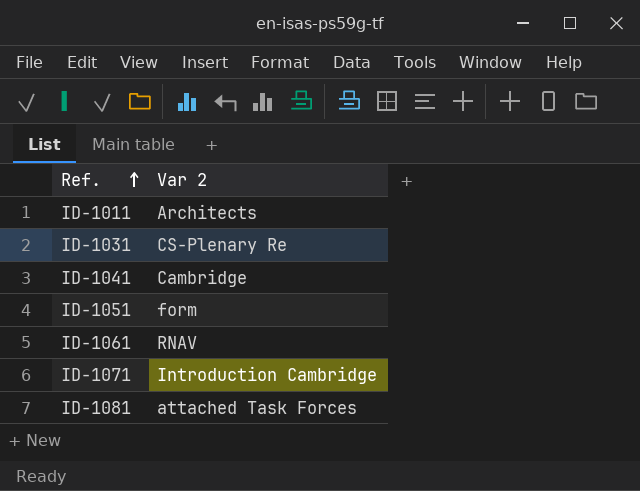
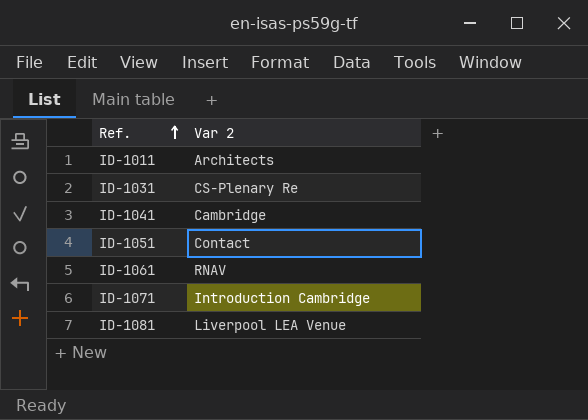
ID-1051 | Var 2: form -> Contact
ID-1081 | Var 2: attached Task Forces -> Liverpool LEA Venue

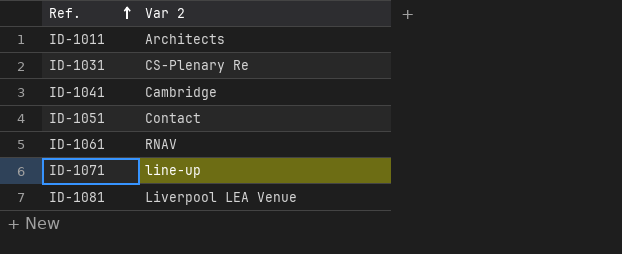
ID-1071 | Var 2: Introduction Cambridge -> line-up

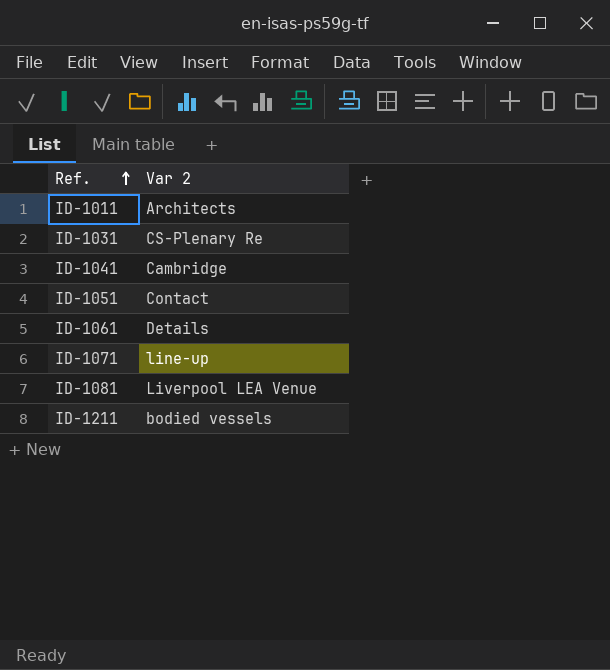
ID-1061 | Var 2: RNAV -> Details
row ID-1211: none -> bodied vessels

